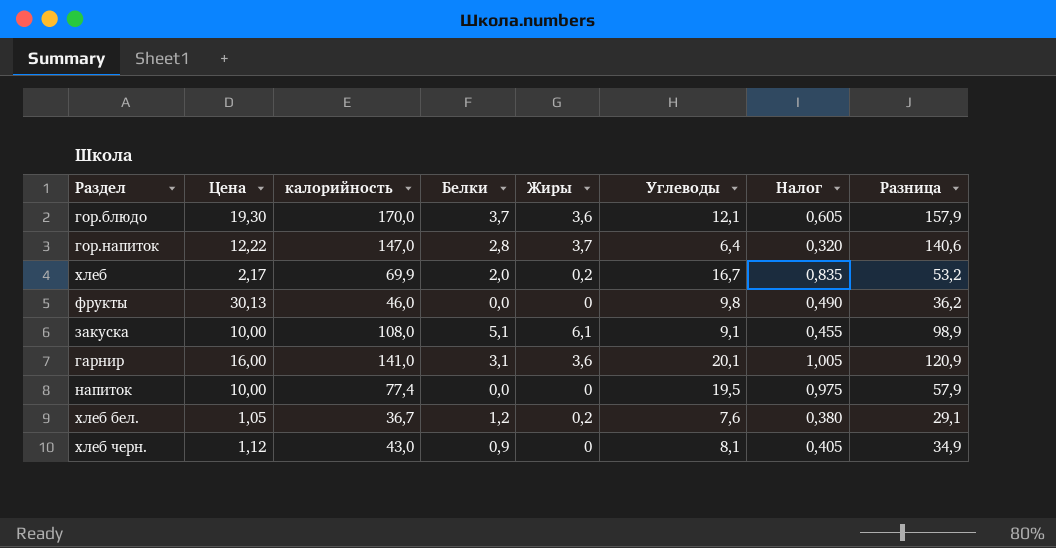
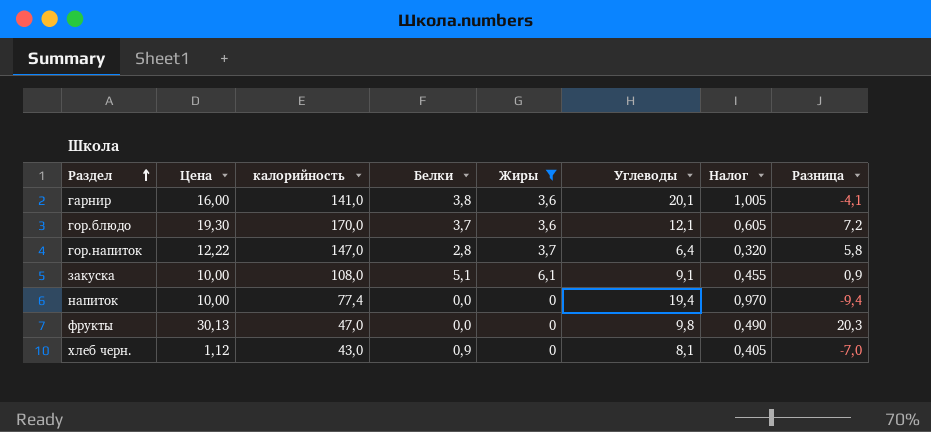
filter: none -> Жиры != 0,2
row order: none -> Раздел ascending
column Разница | formula: [калорийность] - [Углеводы] -> [Цена] - [Углеводы]
гарнир | Белки: 3,1 -> 3,8
напиток | Углеводы: 19,5 -> 19,4
напиток | Налог: 0,975 -> 0,970
фрукты | калорийность: 46,0 -> 47,0

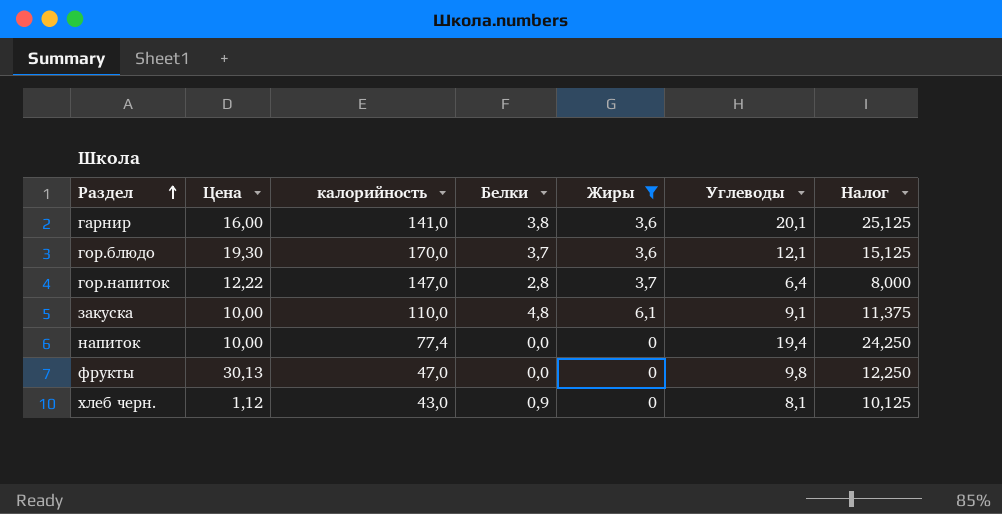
column Разница | formula: [Цена] - [Углеводы] -> none
column Налог | formula: [Углеводы] * 0,05 -> [Углеводы] * 1,25
закуска | калорийность: 108,0 -> 110,0
закуска | Белки: 5,1 -> 4,8

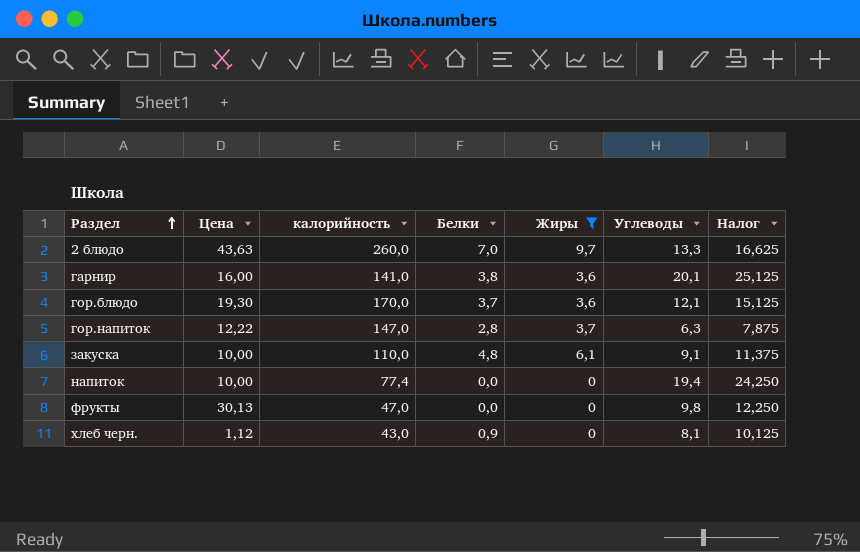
row 2 блюдо: none -> 43,63 | 260,0 | 7,0 | 9,7 | 13,3 | 16,625
гор.напиток | Углеводы: 6,4 -> 6,3
гор.напиток | Налог: 8,000 -> 7,875

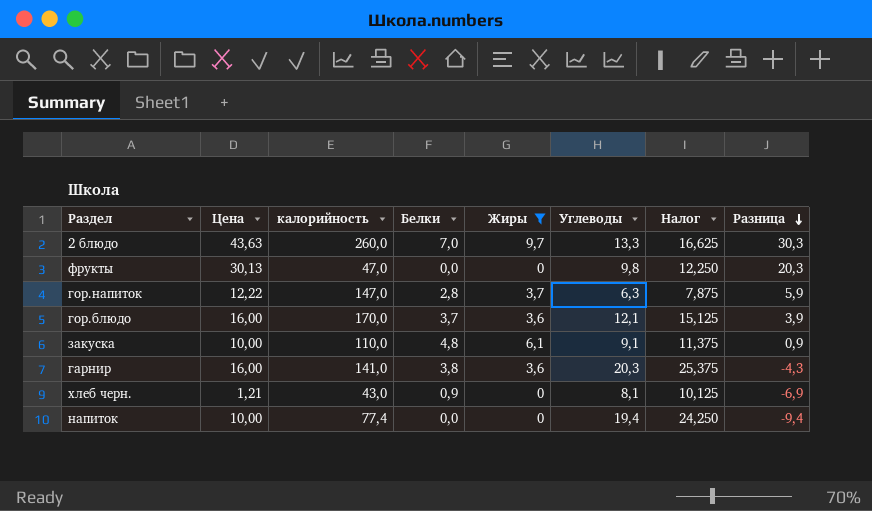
row order: Раздел ascending -> Разница descending
column Разница | formula: none -> [Цена] - [Углеводы]
гор.блюдо | Цена: 19,30 -> 16,00
гарнир | Углеводы: 20,1 -> 20,3
гарнир | Налог: 25,125 -> 25,375
хлеб черн. | Цена: 1,12 -> 1,21

